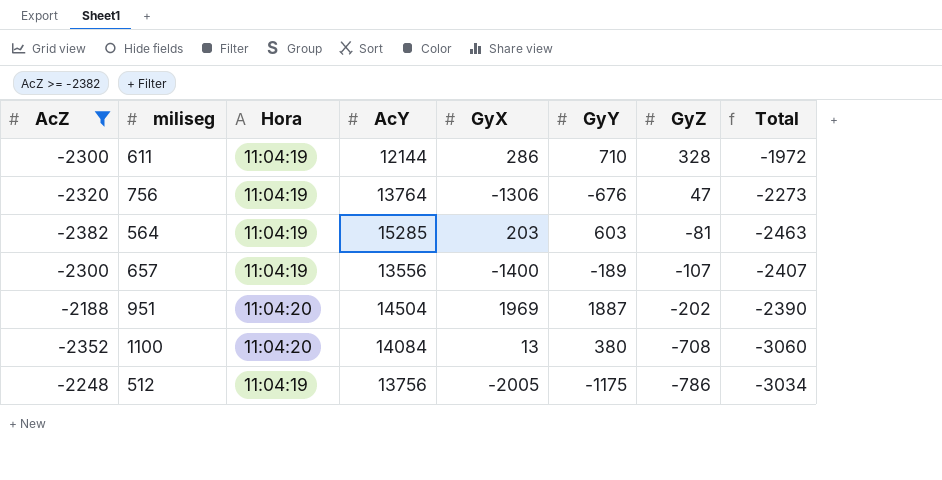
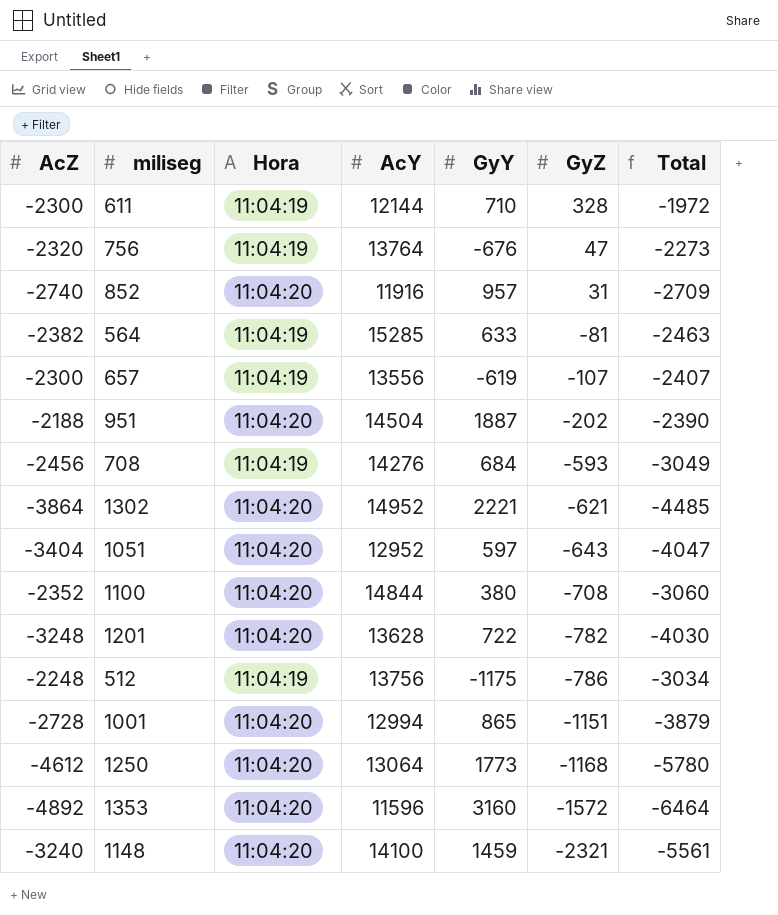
filter: AcZ >= -2382 -> none
column GyX | position: 5 -> none
564 | GyY: 603 -> 633
657 | GyY: -189 -> -619
1100 | AcY: 14084 -> 14844

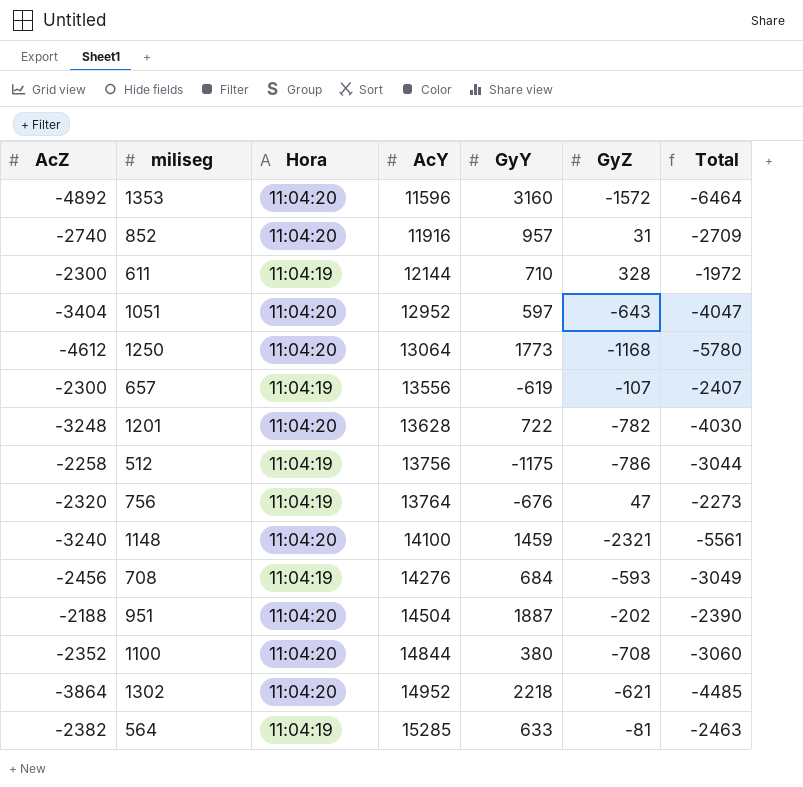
row order: GyZ descending -> AcY ascending
row 1001: -2728 | 11:04:20 | 12994 | 865 | -1151 | -3879 -> none
512 | AcZ: -2248 -> -2258
512 | Total: -3034 -> -3044
1302 | GyY: 2221 -> 2218

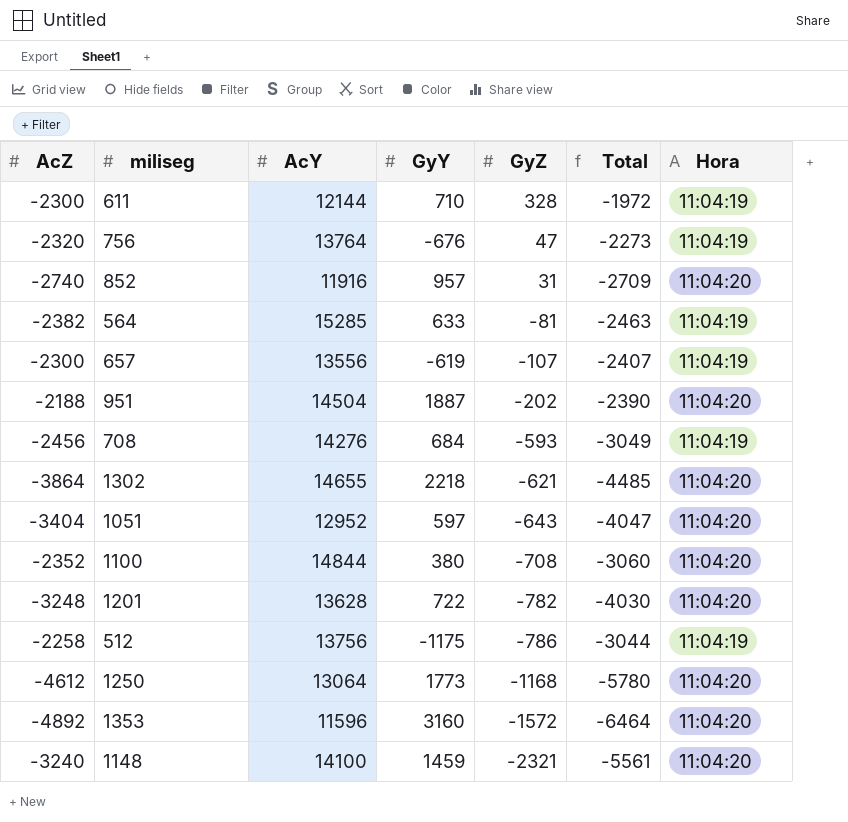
row order: AcY ascending -> GyZ descending
column Hora | position: 3 -> 7
1302 | AcY: 14952 -> 14655

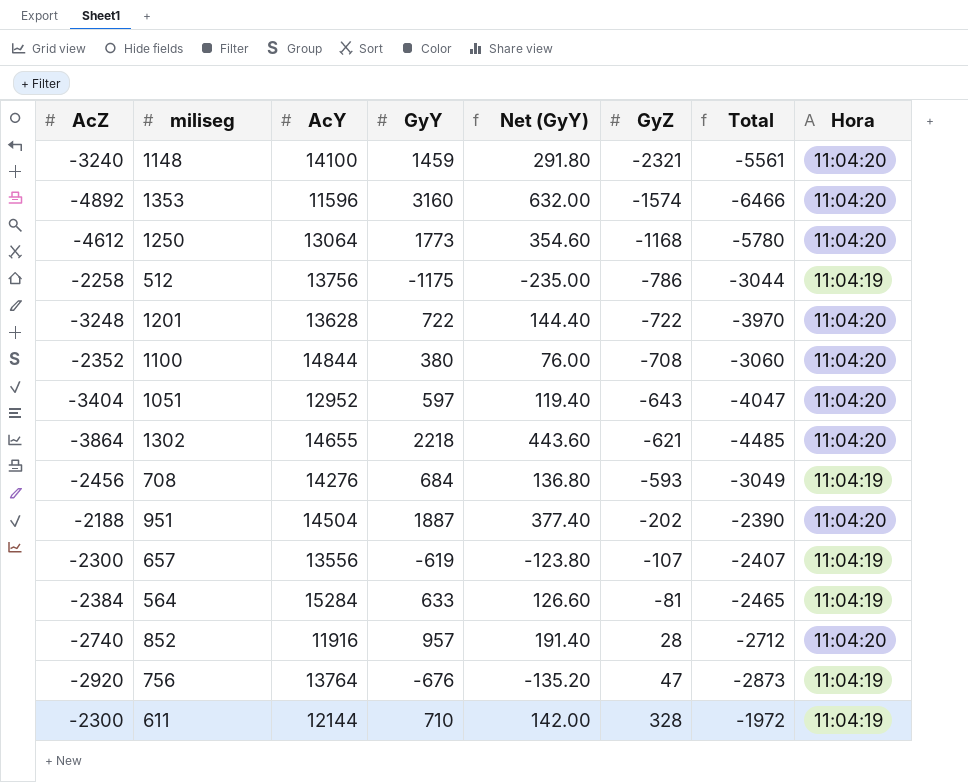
row order: GyZ descending -> GyZ ascending
column Net (GyY) | formula: none -> [GyY] * 0.2
1353 | GyZ: -1572 -> -1574
1353 | Total: -6464 -> -6466
1201 | GyZ: -782 -> -722
1201 | Total: -4030 -> -3970
564 | AcZ: -2382 -> -2384
564 | AcY: 15285 -> 15284
564 | Total: -2463 -> -2465
852 | GyZ: 31 -> 28
852 | Total: -2709 -> -2712
756 | AcZ: -2320 -> -2920
756 | Total: -2273 -> -2873

